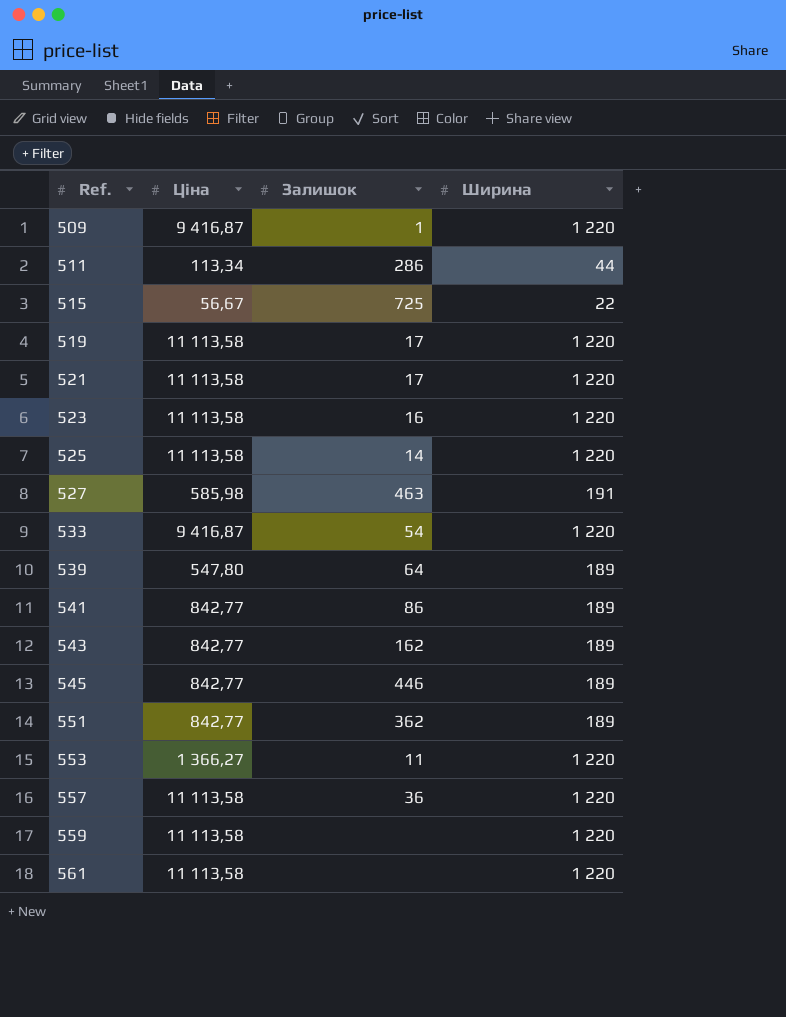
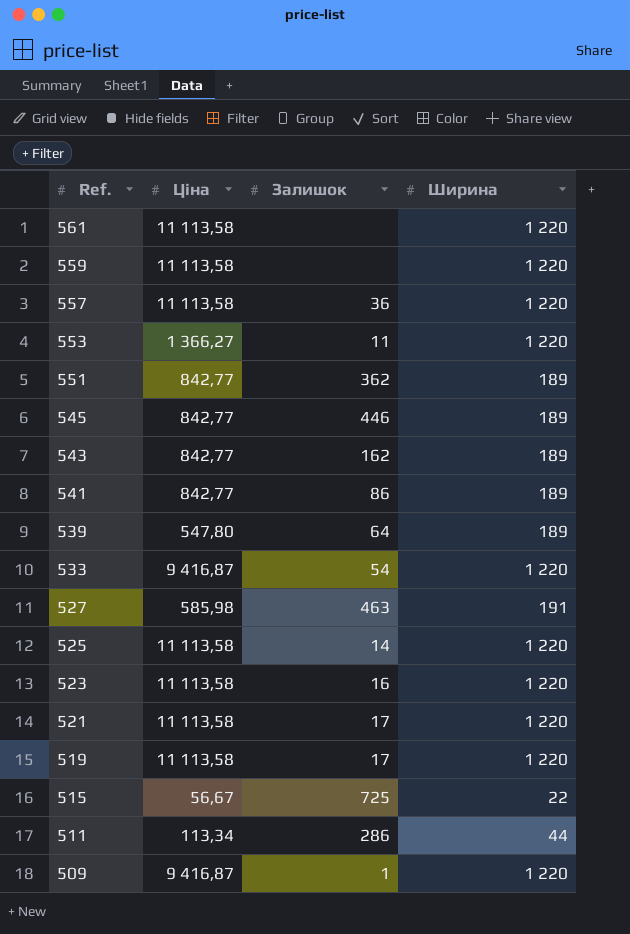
row order: Ref. ascending -> Ref. descending

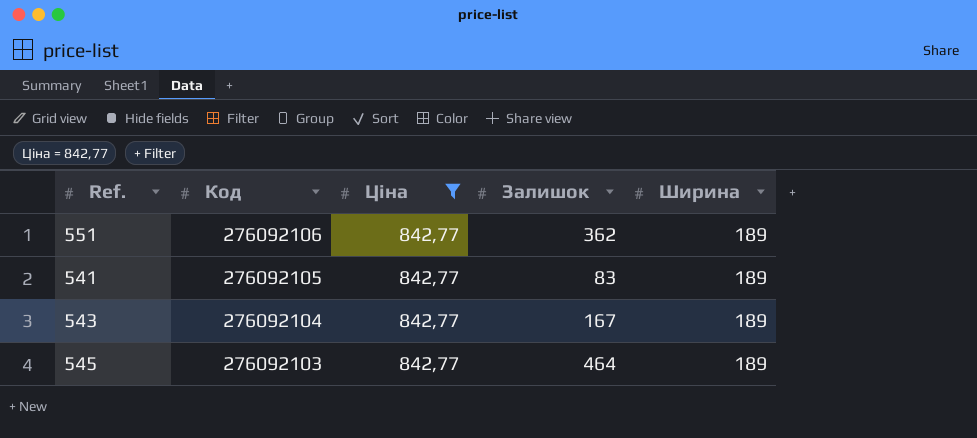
filter: none -> Ціна = 842,77
row order: Ref. descending -> Код descending
column Код | position: none -> 2
541 | Залишок: 86 -> 83
543 | Залишок: 162 -> 167
545 | Залишок: 446 -> 464

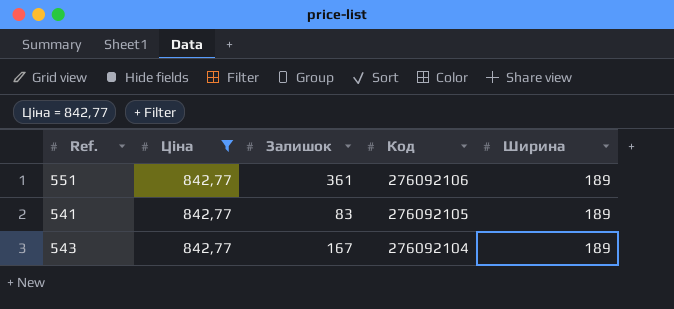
column Код | position: 2 -> 4
row 545: 276092103 | 842,77 | 464 | 189 -> none
551 | Залишок: 362 -> 361

